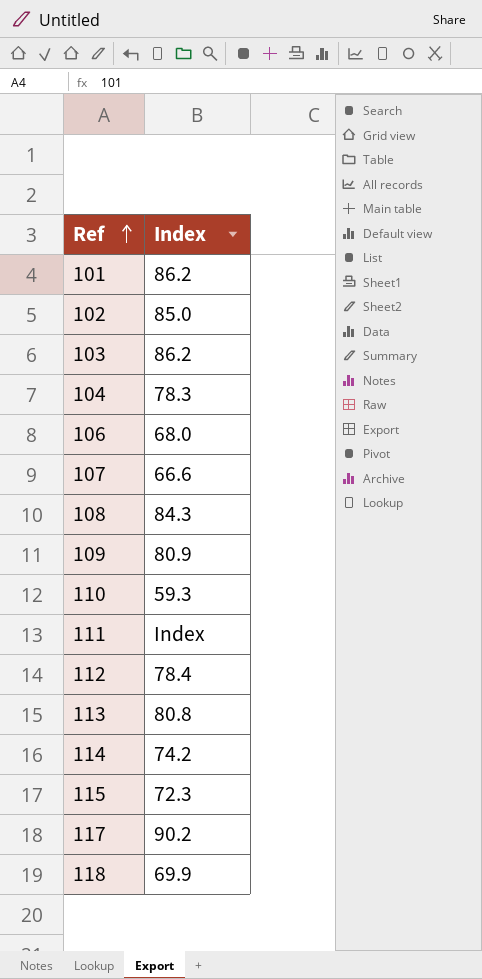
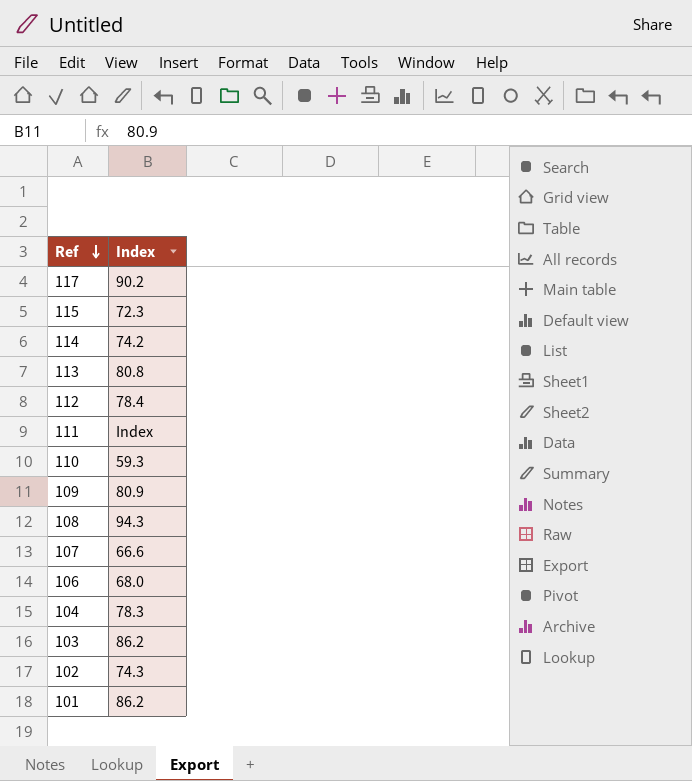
row order: Ref ascending -> Ref descending
row 118: 69.9 -> none
108 | Index: 84.3 -> 94.3
102 | Index: 85.0 -> 74.3

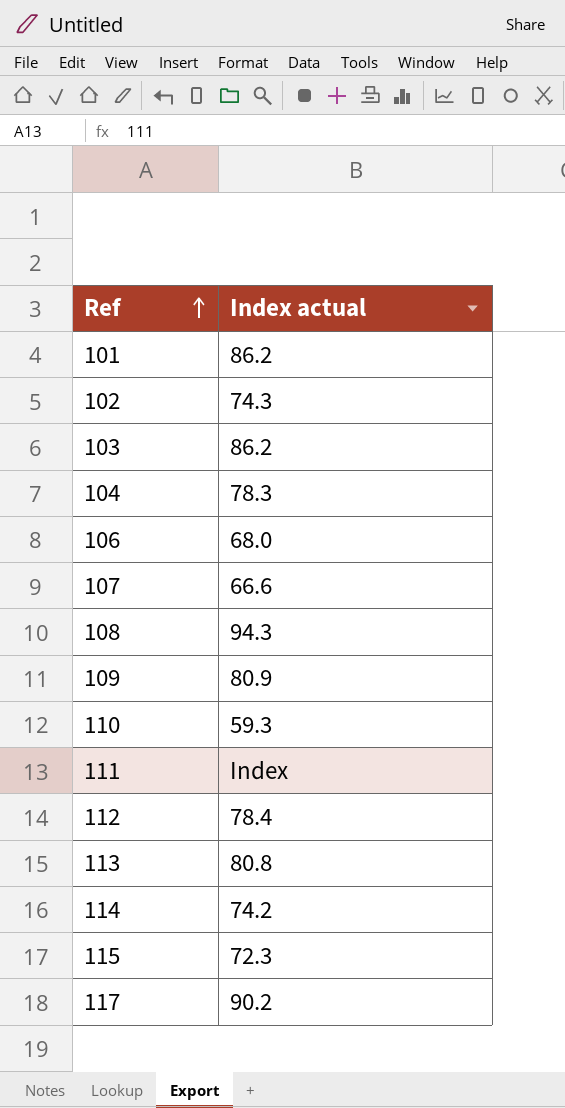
row order: Ref descending -> Ref ascending
column name: Index -> Index actual

